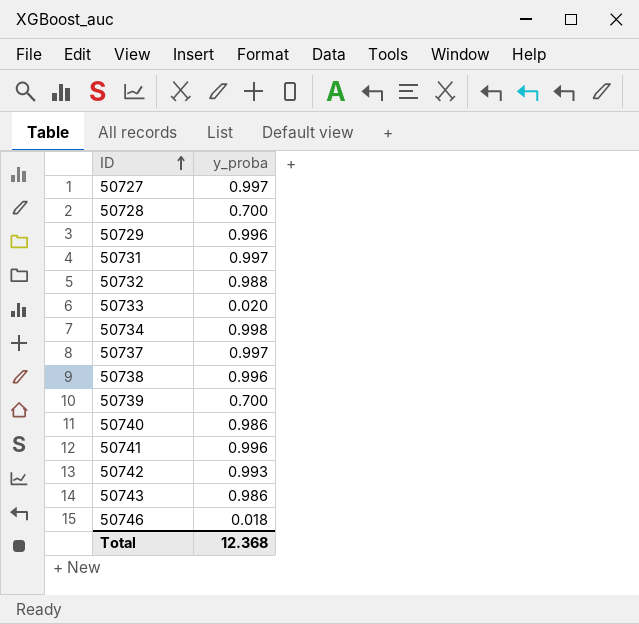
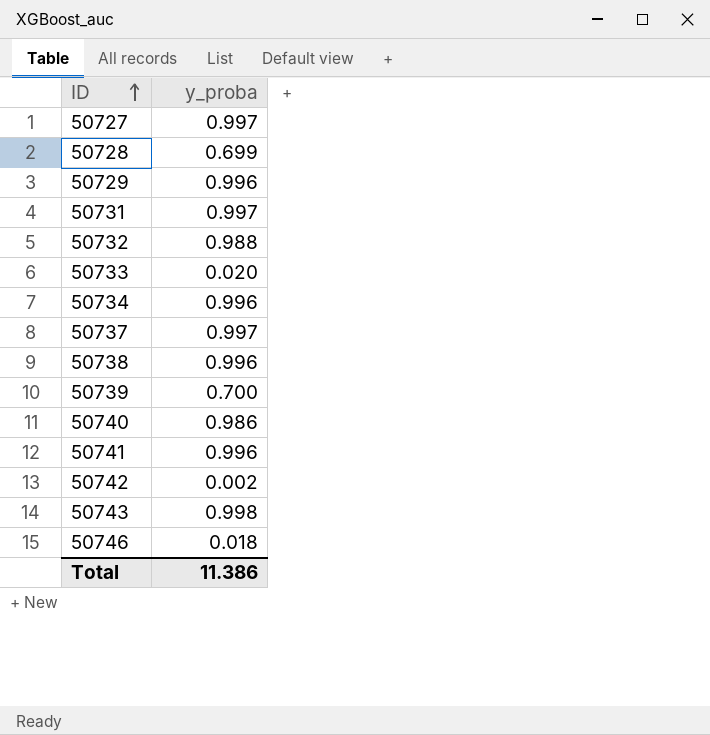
50728 | y_proba: 0.700 -> 0.699
50734 | y_proba: 0.998 -> 0.996
50742 | y_proba: 0.993 -> 0.002
50743 | y_proba: 0.986 -> 0.998
Total | y_proba: 12.368 -> 11.386

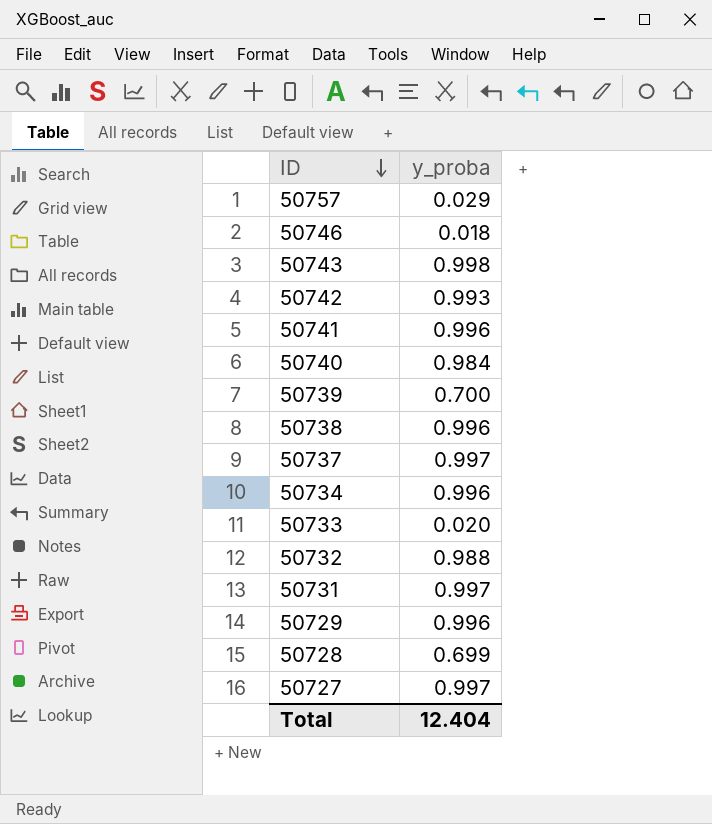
row order: ID ascending -> ID descending
row 50757: none -> 0.029
50742 | y_proba: 0.002 -> 0.993
50740 | y_proba: 0.986 -> 0.984
Total | y_proba: 11.386 -> 12.404

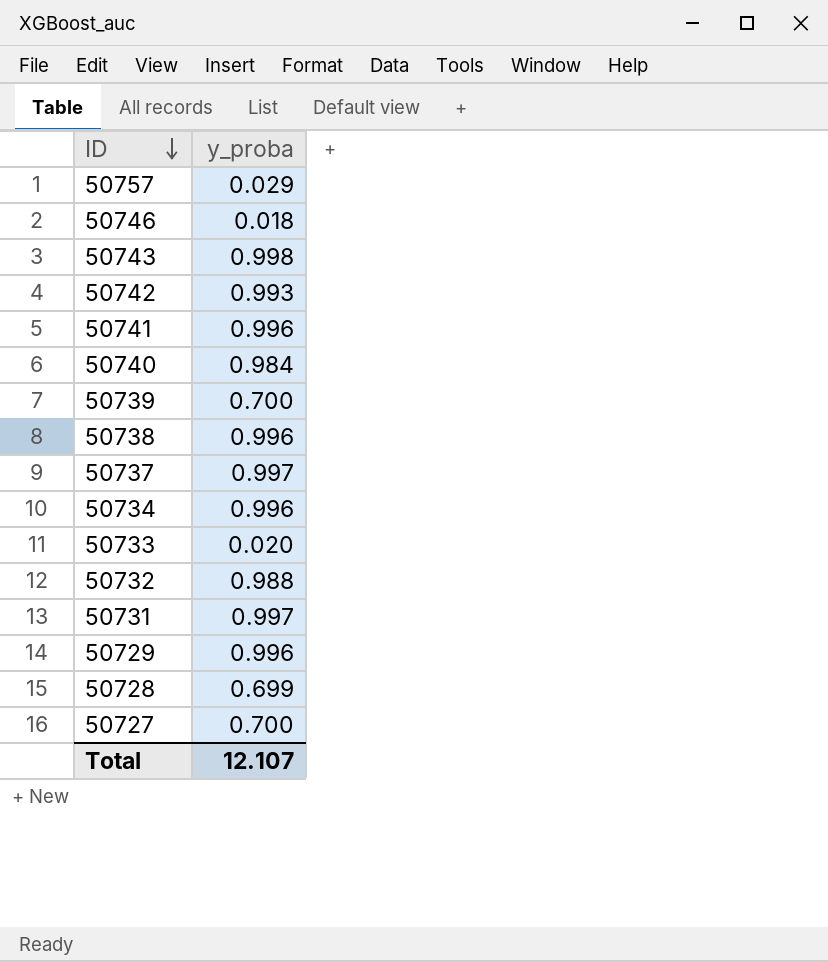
50727 | y_proba: 0.997 -> 0.700
Total | y_proba: 12.404 -> 12.107

